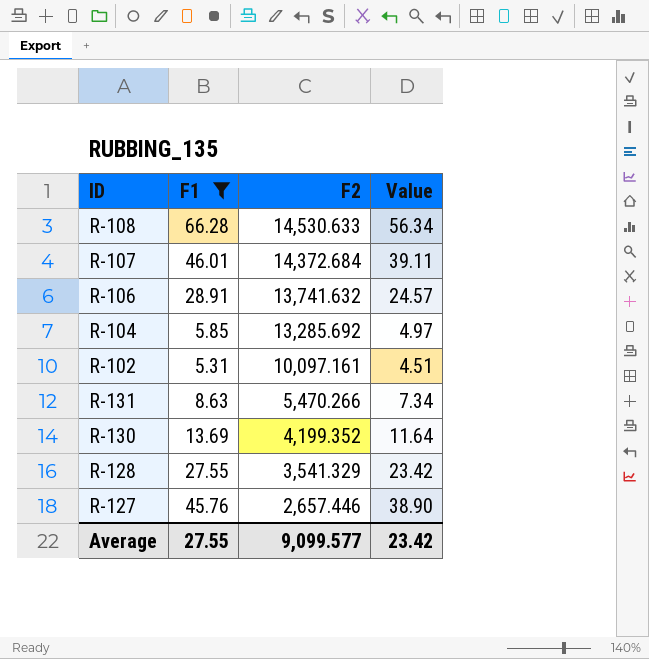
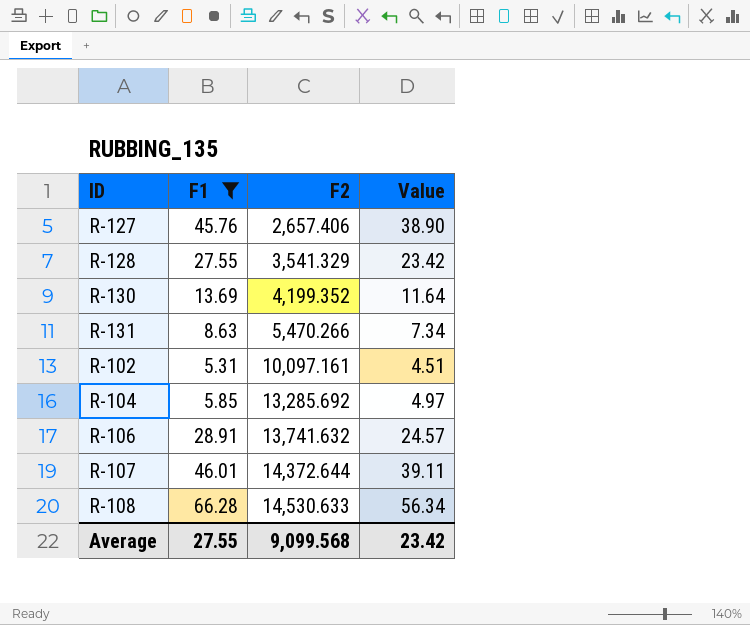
row order: F2 descending -> F2 ascending
R-127 | F2: 2,657.446 -> 2,657.406
R-107 | F2: 14,372.684 -> 14,372.644
Average | F2: 9,099.577 -> 9,099.568

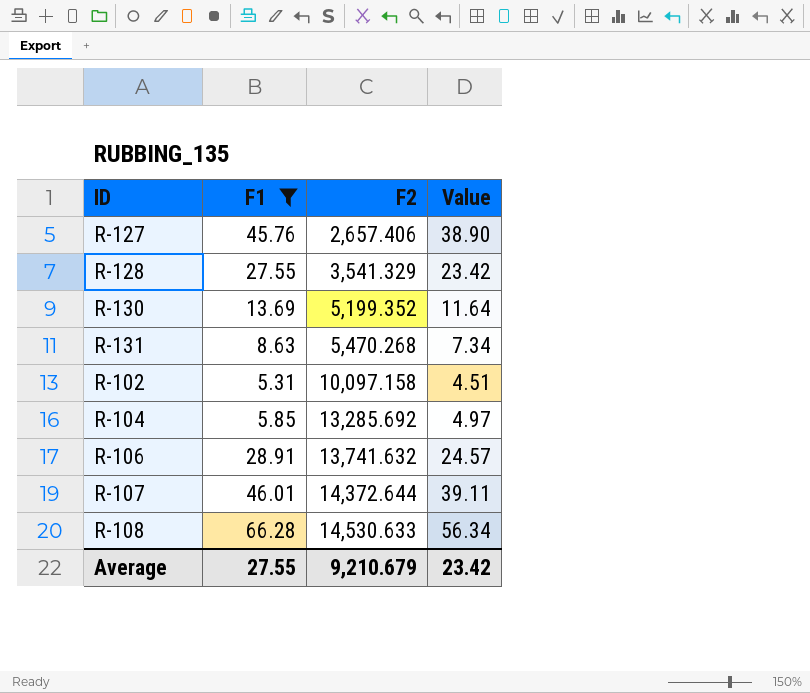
R-130 | F2: 4,199.352 -> 5,199.352
R-131 | F2: 5,470.266 -> 5,470.268
R-102 | F2: 10,097.161 -> 10,097.158
Average | F2: 9,099.568 -> 9,210.679

